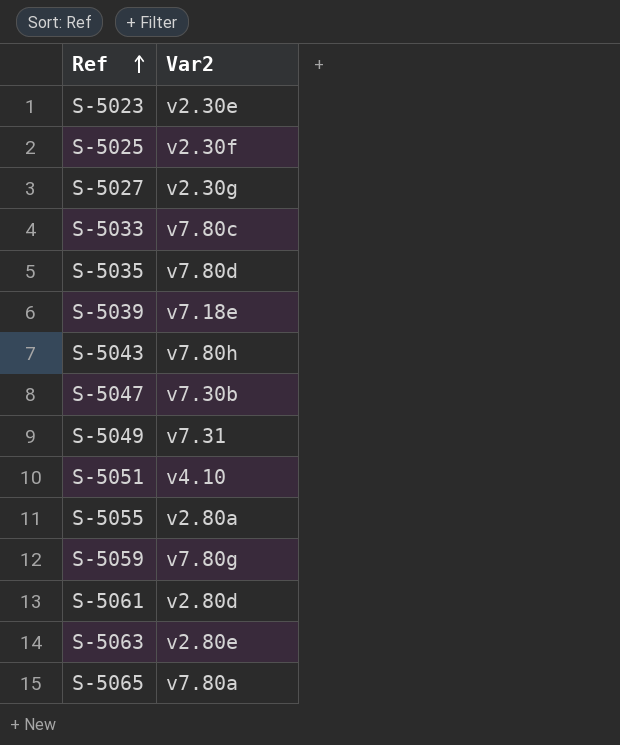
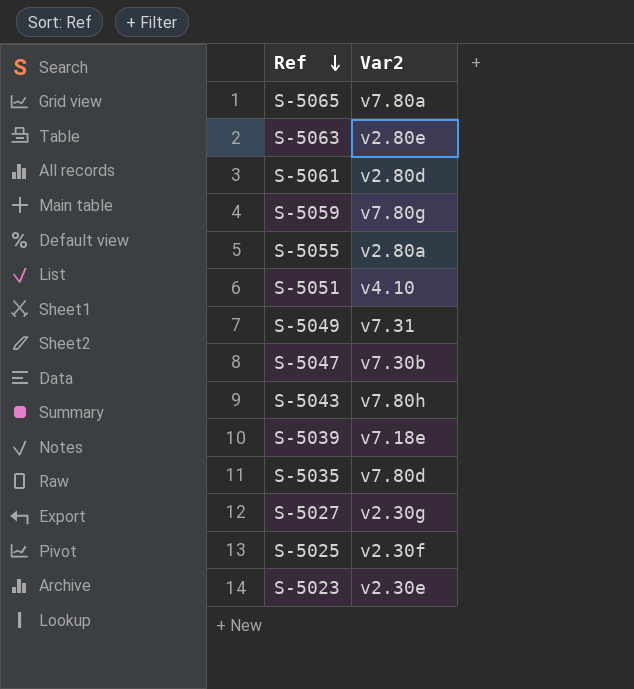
row order: Ref ascending -> Ref descending
row S-5033: v7.80c -> none

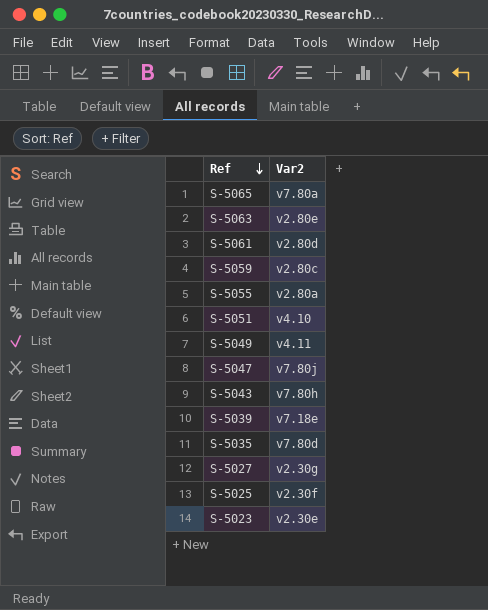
S-5059 | Var2: v7.80g -> v2.80c
S-5049 | Var2: v7.31 -> v4.11
S-5047 | Var2: v7.30b -> v7.80j

